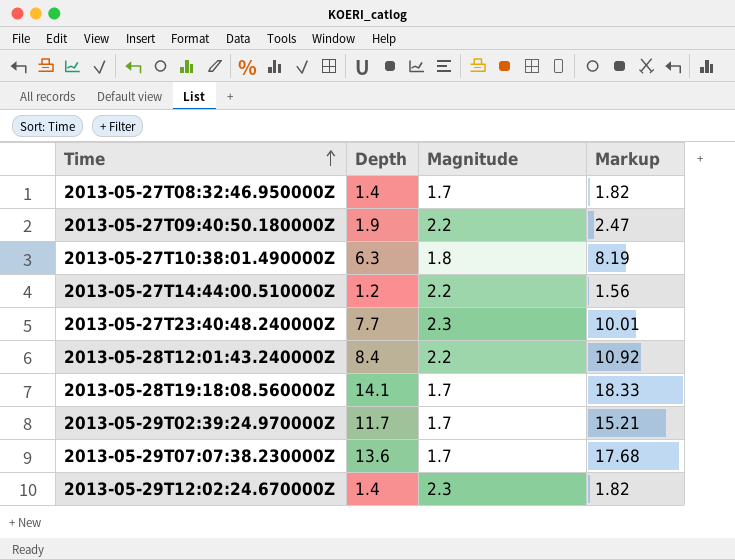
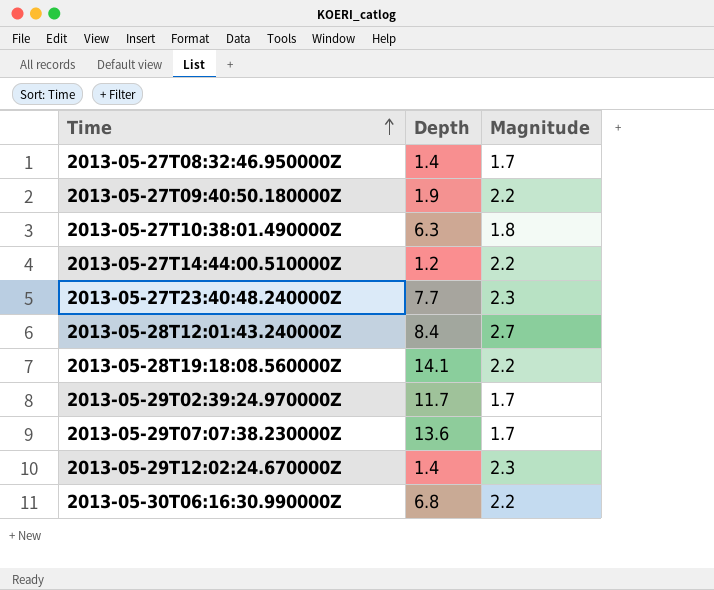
column Markup | formula: [Depth] * 1.3 -> none
2013-05-28T12:01:43.240000Z | Magnitude: 2.2 -> 2.7
2013-05-28T19:18:08.560000Z | Magnitude: 1.7 -> 2.2
row 2013-05-30T06:16:30.990000Z: none -> 6.8 | 2.2

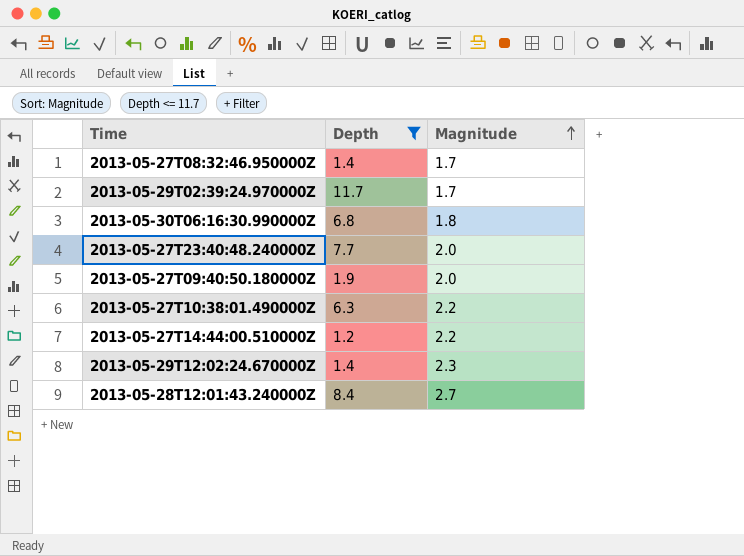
filter: none -> Depth <= 11.7
row order: Time ascending -> Magnitude ascending
2013-05-30T06:16:30.990000Z | Magnitude: 2.2 -> 1.8
2013-05-27T23:40:48.240000Z | Magnitude: 2.3 -> 2.0
2013-05-27T09:40:50.180000Z | Magnitude: 2.2 -> 2.0
2013-05-27T10:38:01.490000Z | Magnitude: 1.8 -> 2.2

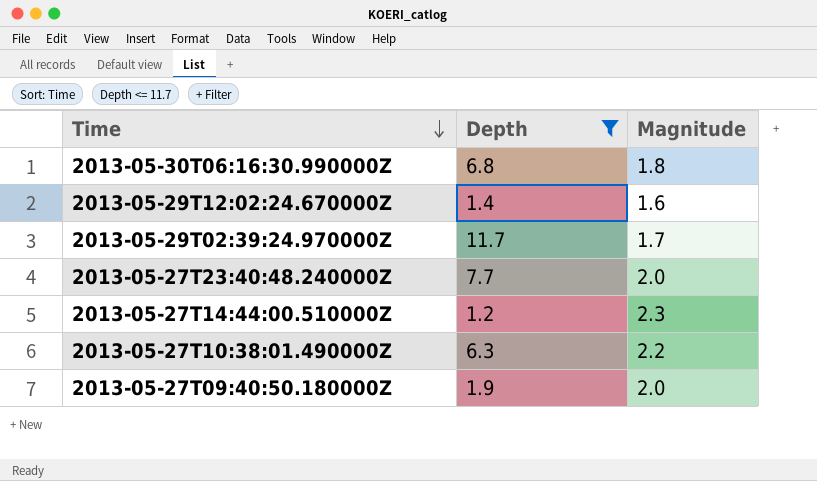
row order: Magnitude ascending -> Time descending
row 2013-05-27T08:32:46.950000Z: 1.4 | 1.7 -> none
row 2013-05-28T12:01:43.240000Z: 8.4 | 2.7 -> none
2013-05-29T12:02:24.670000Z | Magnitude: 2.3 -> 1.6
2013-05-27T14:44:00.510000Z | Magnitude: 2.2 -> 2.3

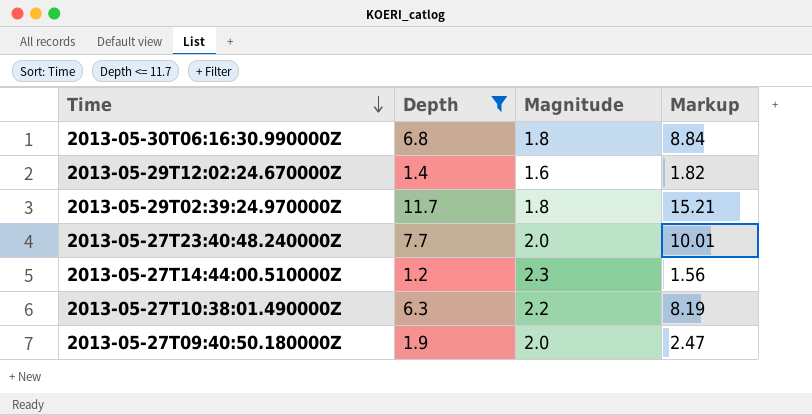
column Markup | formula: none -> [Depth] * 1.3
2013-05-29T02:39:24.970000Z | Magnitude: 1.7 -> 1.8

